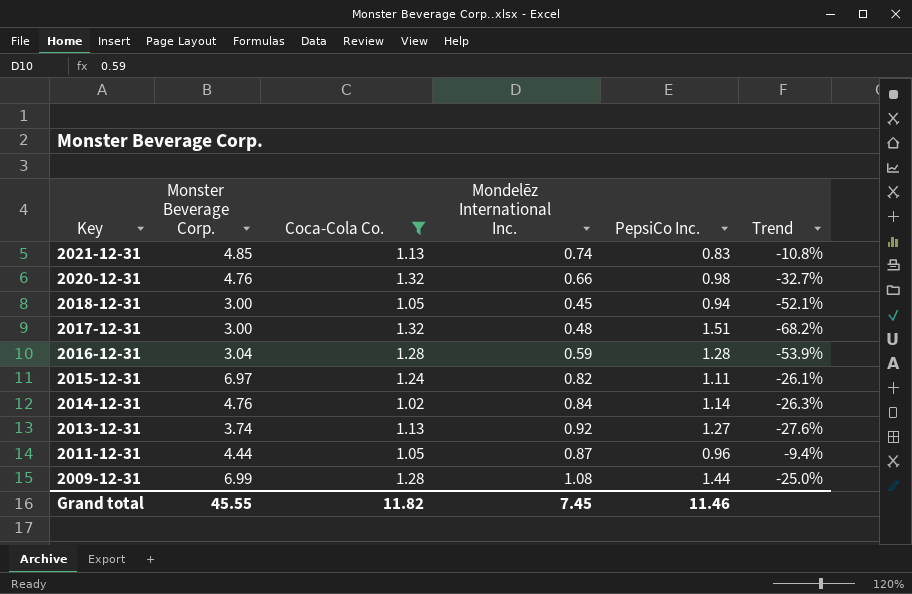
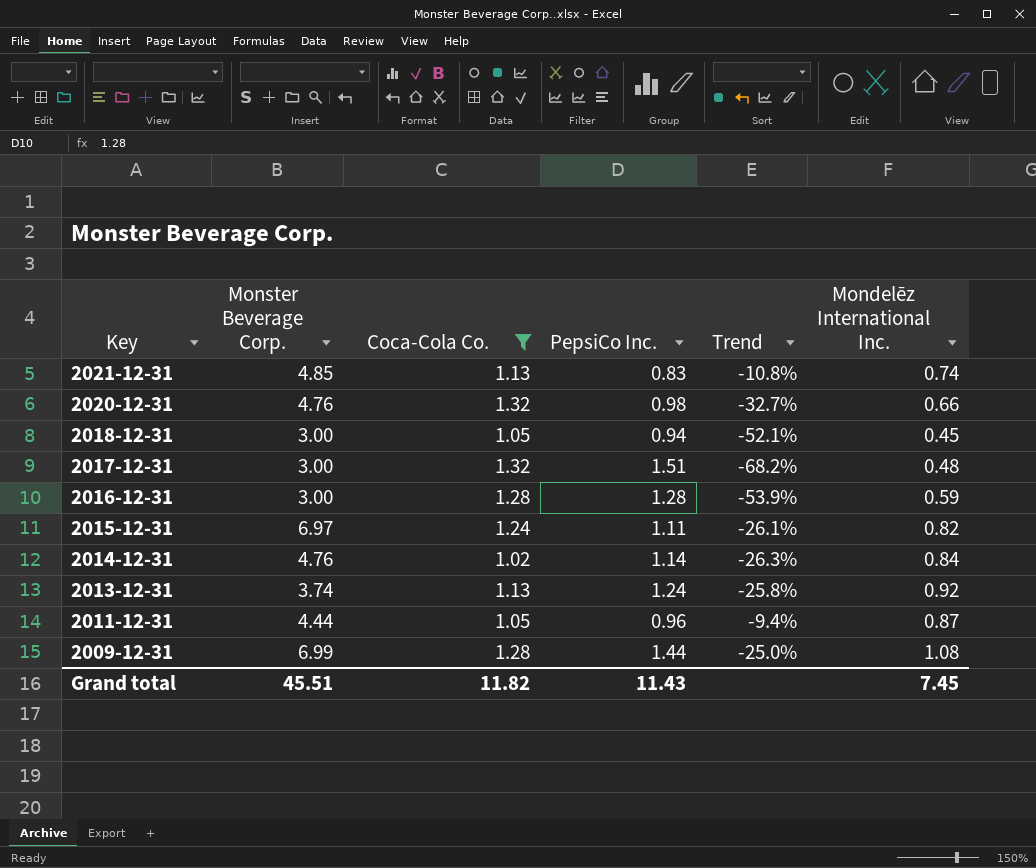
column Mondelēz International Inc. | position: 4 -> 6
2016-12-31 | Monster Beverage Corp.: 3.04 -> 3.00
2013-12-31 | PepsiCo Inc.: 1.27 -> 1.24
2013-12-31 | Trend: -27.6% -> -25.8%
Grand total | Monster Beverage Corp.: 45.55 -> 45.51
Grand total | PepsiCo Inc.: 11.46 -> 11.43

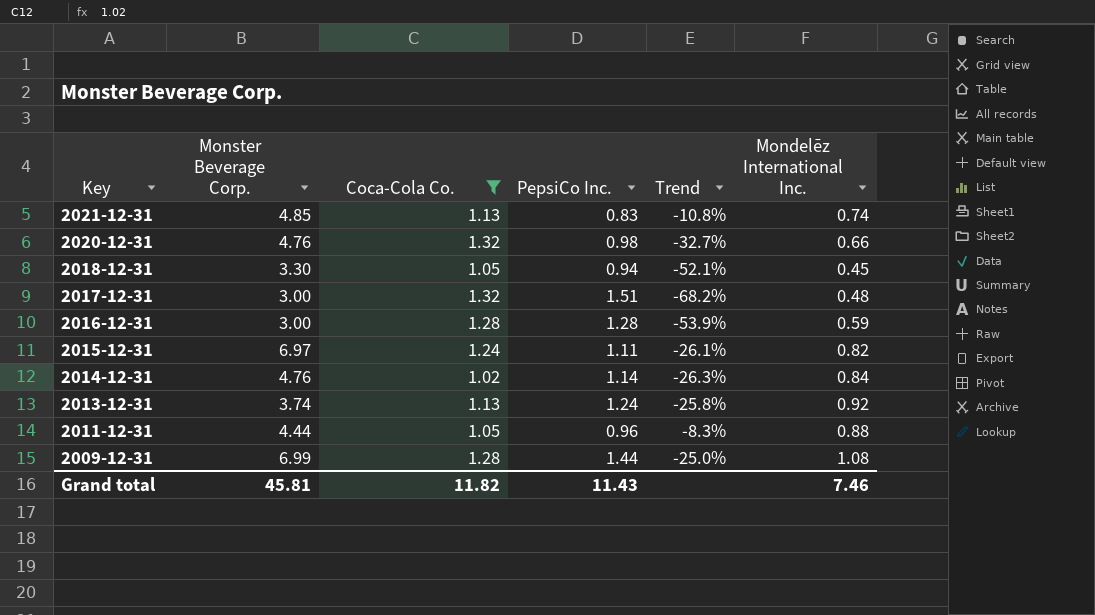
2018-12-31 | Monster Beverage Corp.: 3.00 -> 3.30
2011-12-31 | Trend: -9.4% -> -8.3%
2011-12-31 | Mondelēz International Inc.: 0.87 -> 0.88
Grand total | Monster Beverage Corp.: 45.51 -> 45.81
Grand total | Mondelēz International Inc.: 7.45 -> 7.46

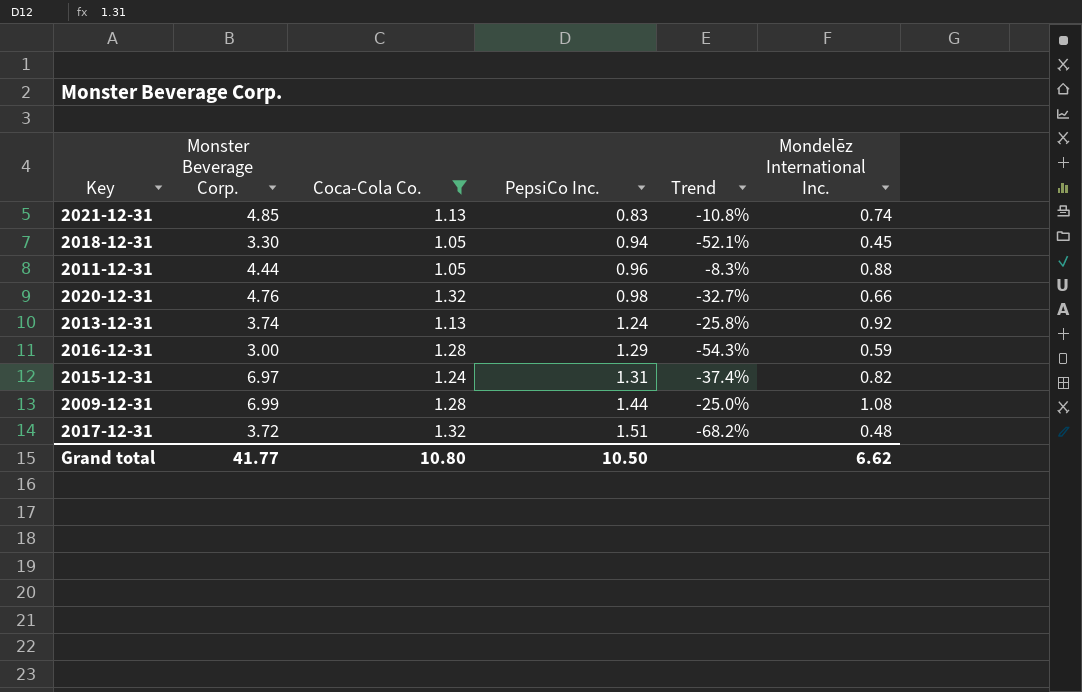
row order: Key descending -> PepsiCo Inc. ascending
row 2014-12-31: 4.76 | 1.02 | 1.14 | -26.3% | 0.84 -> none
2016-12-31 | PepsiCo Inc.: 1.28 -> 1.29
2016-12-31 | Trend: -53.9% -> -54.3%
2015-12-31 | PepsiCo Inc.: 1.11 -> 1.31
2015-12-31 | Trend: -26.1% -> -37.4%
2017-12-31 | Monster Beverage Corp.: 3.00 -> 3.72
Grand total | Monster Beverage Corp.: 45.81 -> 41.77
Grand total | Coca-Cola Co.: 11.82 -> 10.80
Grand total | PepsiCo Inc.: 11.43 -> 10.50
Grand total | Mondelēz International Inc.: 7.46 -> 6.62

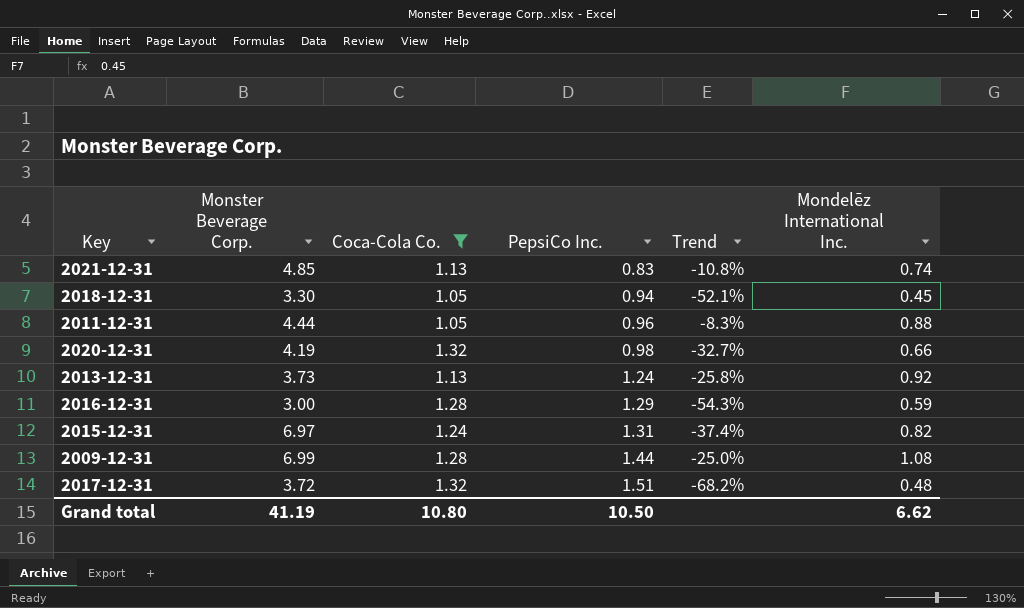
2020-12-31 | Monster Beverage Corp.: 4.76 -> 4.19
2013-12-31 | Monster Beverage Corp.: 3.74 -> 3.73
Grand total | Monster Beverage Corp.: 41.77 -> 41.19

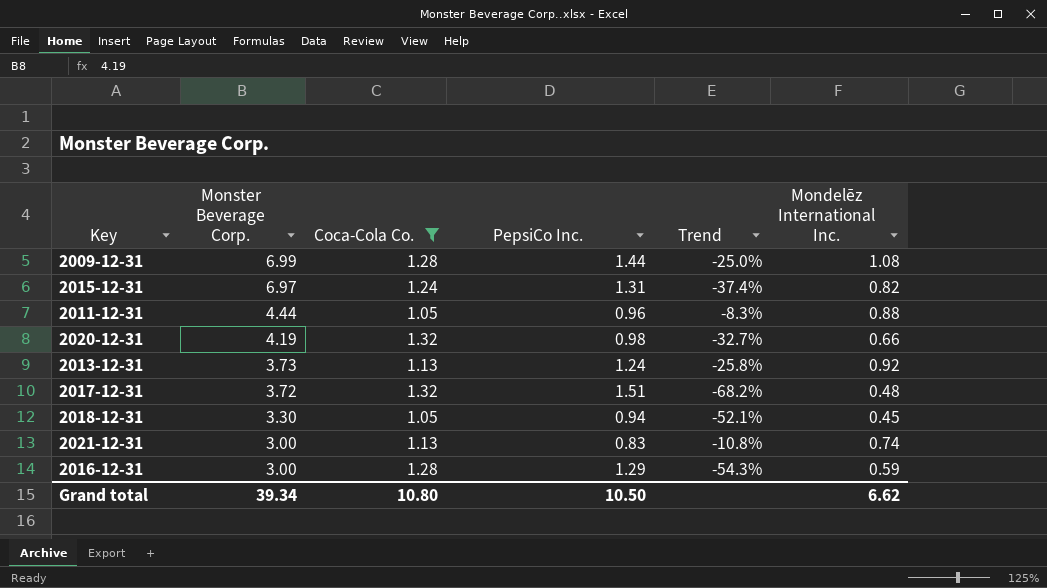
row order: PepsiCo Inc. ascending -> Monster Beverage Corp. descending
2021-12-31 | Monster Beverage Corp.: 4.85 -> 3.00
Grand total | Monster Beverage Corp.: 41.19 -> 39.34

